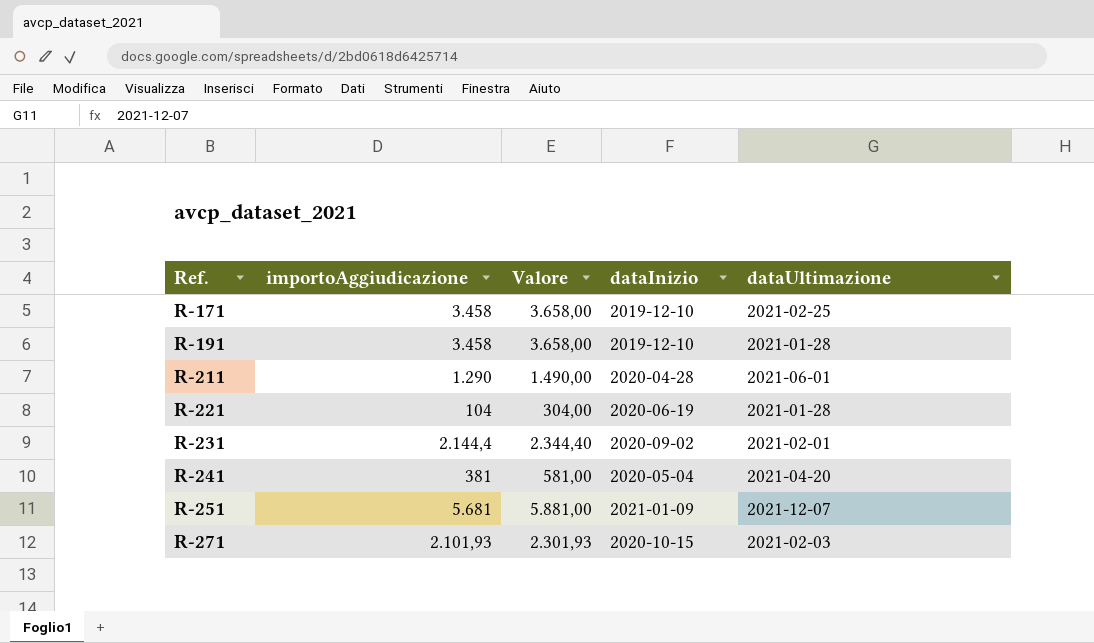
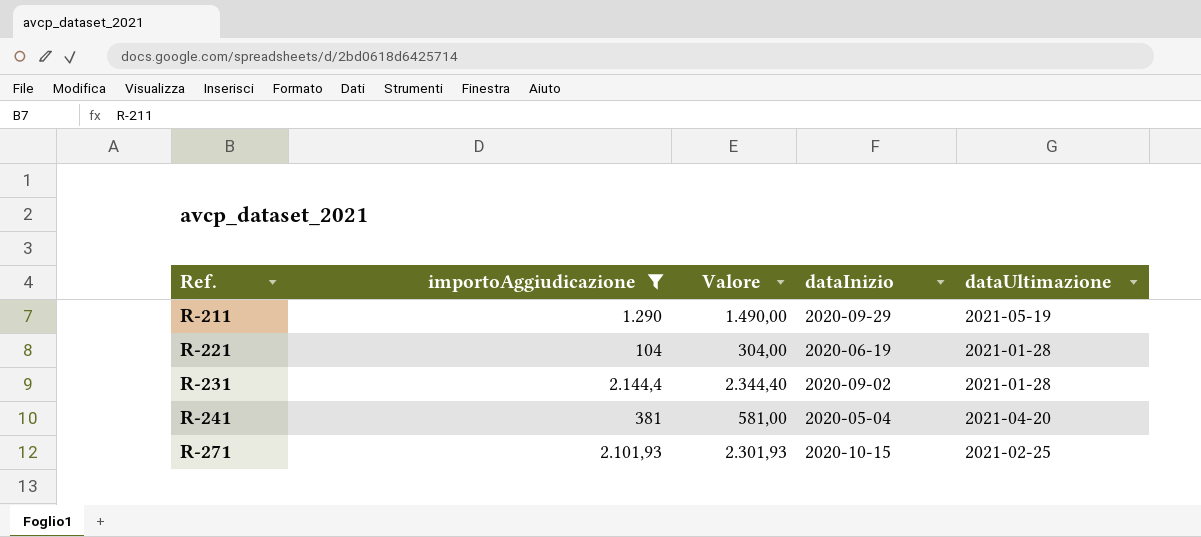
filter: none -> importoAggiudicazione <= 2.144,4
R-211 | dataInizio: 2020-04-28 -> 2020-09-29
R-211 | dataUltimazione: 2021-06-01 -> 2021-05-19
R-231 | dataUltimazione: 2021-02-01 -> 2021-01-28
R-271 | dataUltimazione: 2021-02-03 -> 2021-02-25

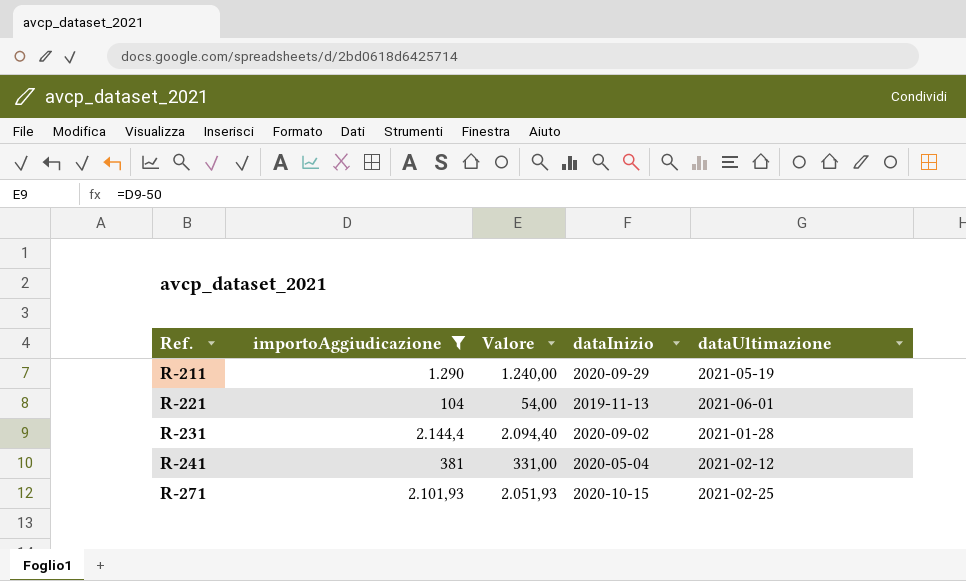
column Valore | formula: [importoAggiudicazione] + 200 -> [importoAggiudicazione] - 50
R-221 | dataInizio: 2020-06-19 -> 2019-11-13
R-221 | dataUltimazione: 2021-01-28 -> 2021-06-01
R-241 | dataUltimazione: 2021-04-20 -> 2021-02-12

